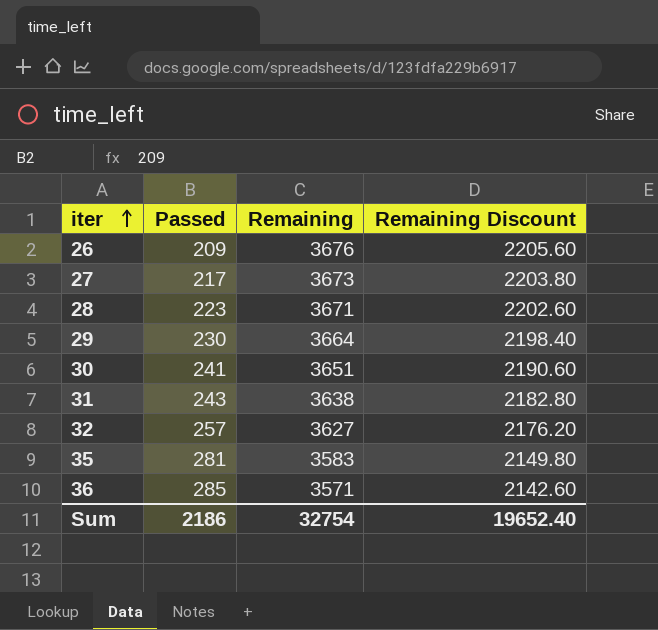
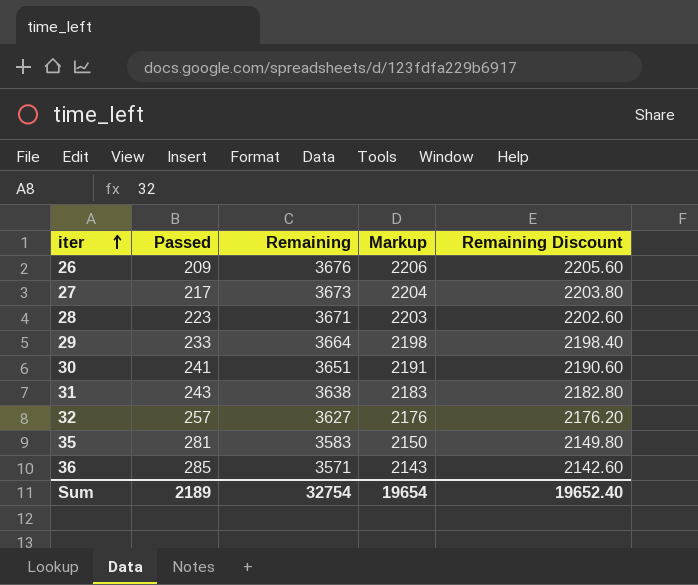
column Markup | formula: none -> [Remaining] * 0.6
29 | Passed: 230 -> 233
Sum | Passed: 2186 -> 2189

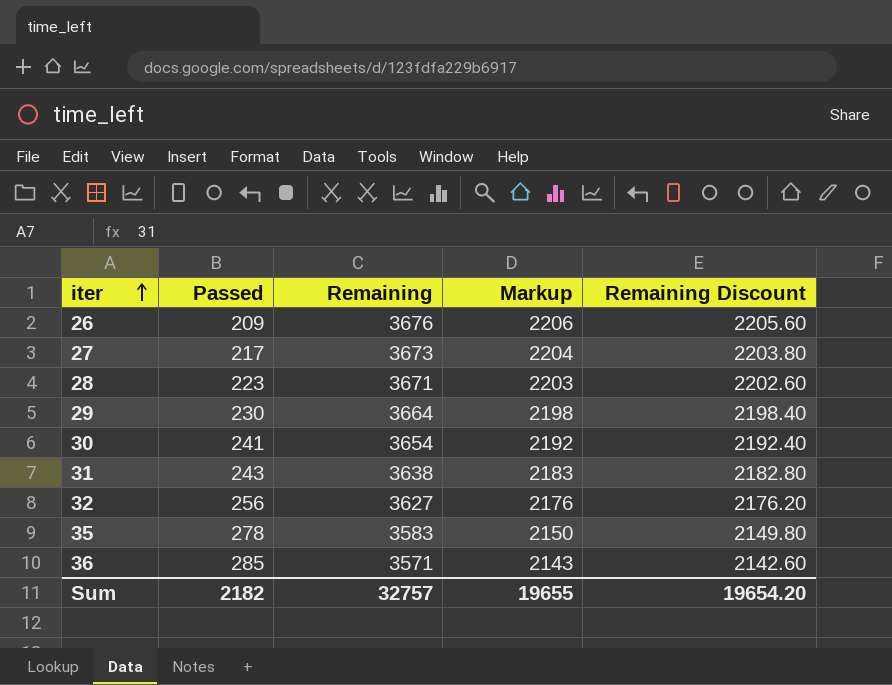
29 | Passed: 233 -> 230
30 | Remaining: 3651 -> 3654
30 | Markup: 2191 -> 2192
30 | Remaining Discount: 2190.60 -> 2192.40
32 | Passed: 257 -> 256
35 | Passed: 281 -> 278
Sum | Passed: 2189 -> 2182
Sum | Remaining: 32754 -> 32757
Sum | Markup: 19654 -> 19655
Sum | Remaining Discount: 19652.40 -> 19654.20

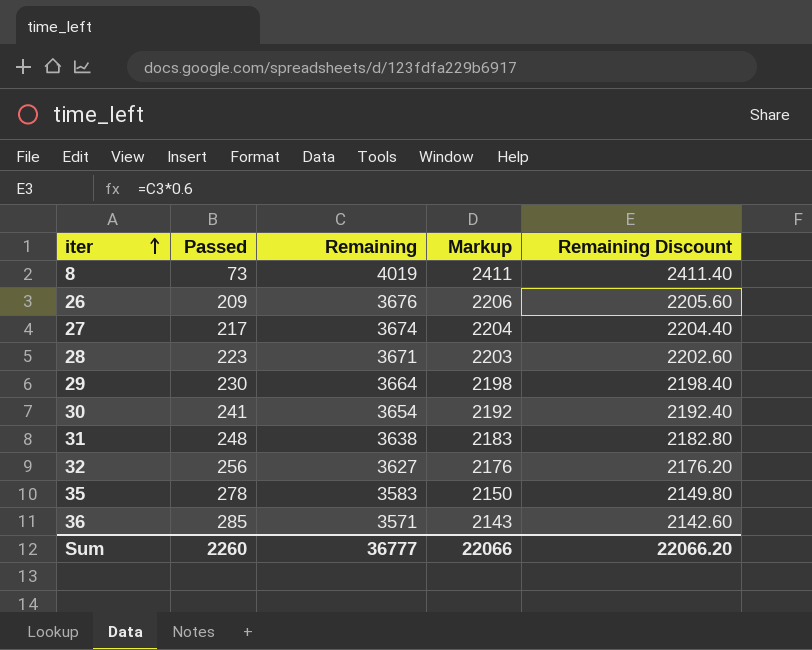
row 8: none -> 73 | 4019 | 2411 | 2411.40
27 | Remaining: 3673 -> 3674
27 | Remaining Discount: 2203.80 -> 2204.40
31 | Passed: 243 -> 248
Sum | Passed: 2182 -> 2260
Sum | Remaining: 32757 -> 36777
Sum | Markup: 19655 -> 22066
Sum | Remaining Discount: 19654.20 -> 22066.20

